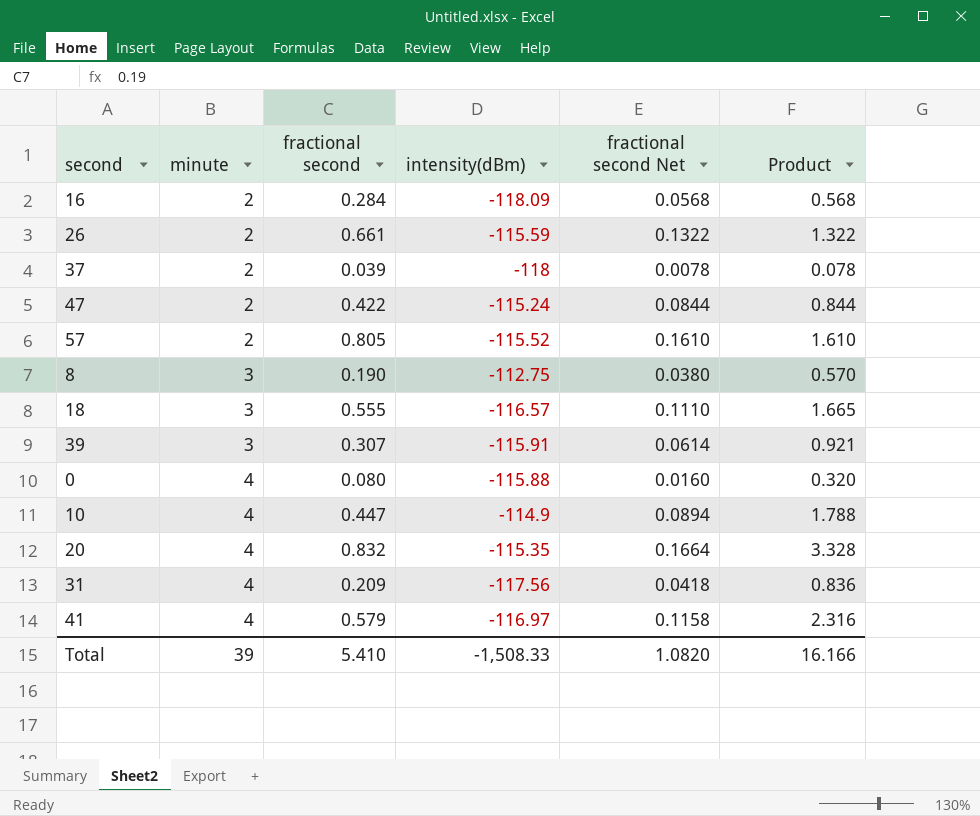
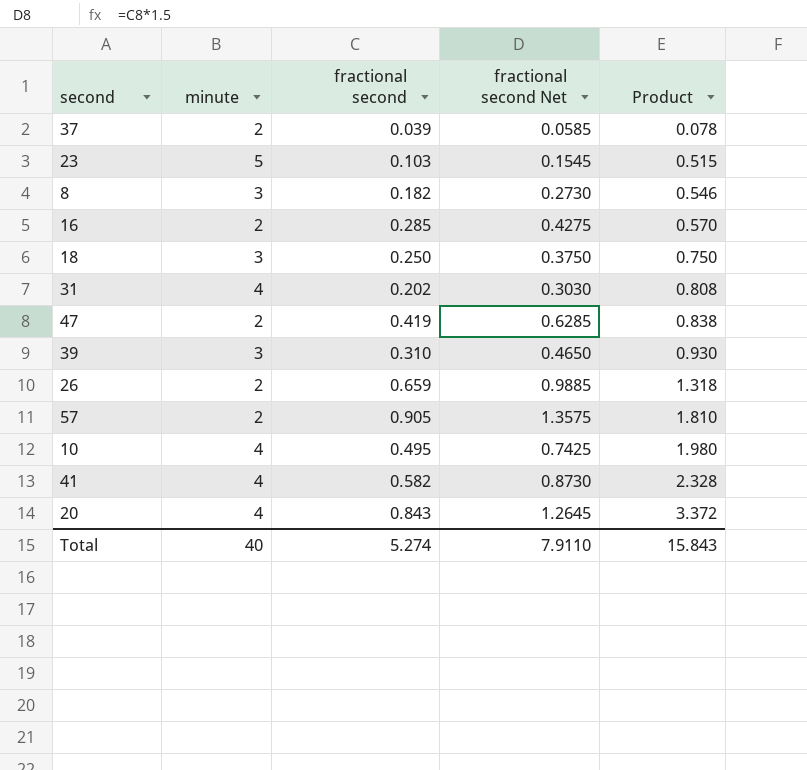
row order: minute ascending -> Product ascending
column intensity(dBm) | position: 4 -> none
column fractional second Net | formula: [fractional second] * 0.2 -> [fractional second] * 1.5
row 0: 4 | 0.080 | -115.88 | 0.0160 | 0.320 -> none
row 23: none -> 5 | 0.103 | 0.1545 | 0.515
8 | fractional second: 0.190 -> 0.182
8 | Product: 0.570 -> 0.546
16 | fractional second: 0.284 -> 0.285
16 | Product: 0.568 -> 0.570
18 | fractional second: 0.555 -> 0.250
18 | Product: 1.665 -> 0.750
31 | fractional second: 0.209 -> 0.202
31 | Product: 0.836 -> 0.808
47 | fractional second: 0.422 -> 0.419
47 | Product: 0.844 -> 0.838
39 | fractional second: 0.307 -> 0.310
39 | Product: 0.921 -> 0.930
26 | fractional second: 0.661 -> 0.659
26 | Product: 1.322 -> 1.318
57 | fractional second: 0.805 -> 0.905
57 | Product: 1.610 -> 1.810
10 | fractional second: 0.447 -> 0.495
10 | Product: 1.788 -> 1.980
41 | fractional second: 0.579 -> 0.582
41 | Product: 2.316 -> 2.328
20 | fractional second: 0.832 -> 0.843
20 | Product: 3.328 -> 3.372
Total | minute: 39 -> 40
Total | fractional second: 5.410 -> 5.274
Total | fractional second Net: 1.0820 -> 7.9110
Total | Product: 16.166 -> 15.843

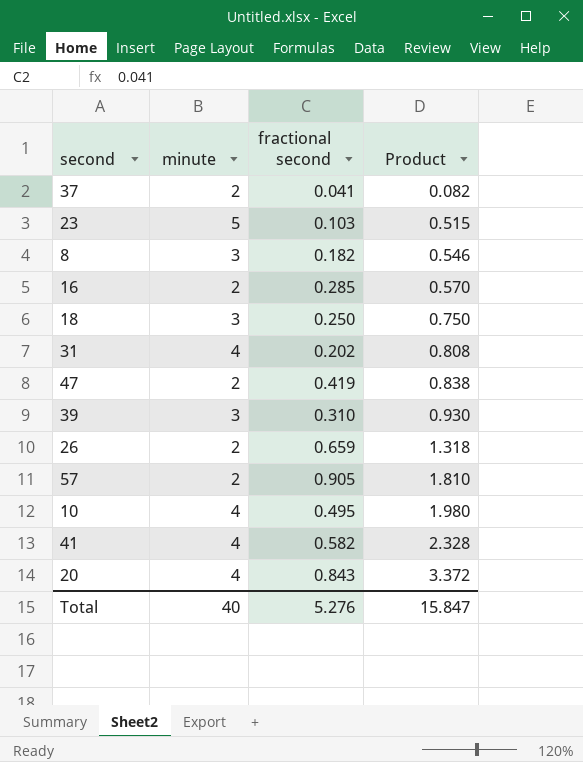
column fractional second Net | formula: [fractional second] * 1.5 -> none
37 | fractional second: 0.039 -> 0.041
37 | Product: 0.078 -> 0.082
Total | fractional second: 5.274 -> 5.276
Total | Product: 15.843 -> 15.847

